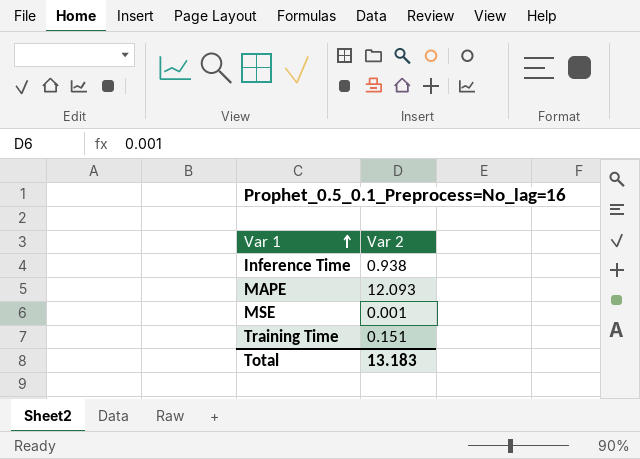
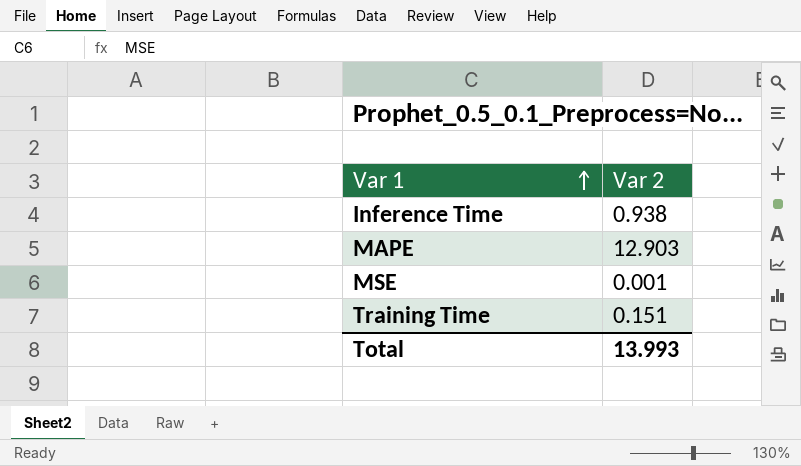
MAPE | Var 2: 12.093 -> 12.903
Total | Var 2: 13.183 -> 13.993

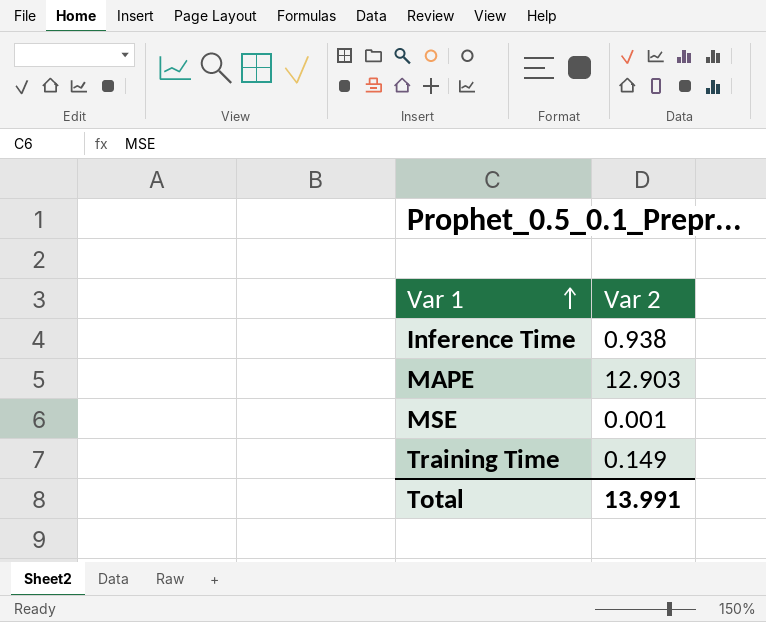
Training Time | Var 2: 0.151 -> 0.149
Total | Var 2: 13.993 -> 13.991

